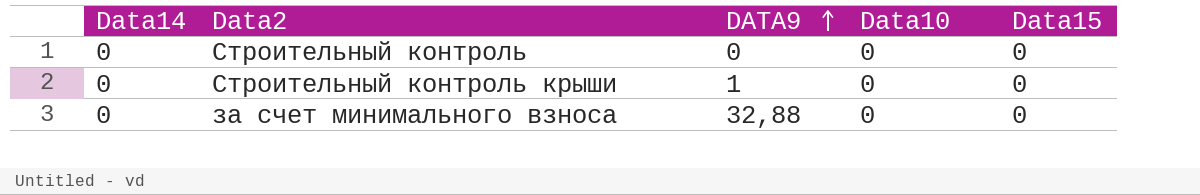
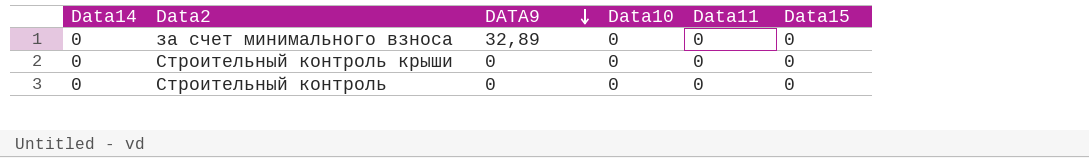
row order: DATA9 ascending -> DATA9 descending
column Data11 | position: none -> 5
за счет минимального взноса | DATA9: 32,88 -> 32,89
Строительный контроль крыши | DATA9: 1 -> 0

